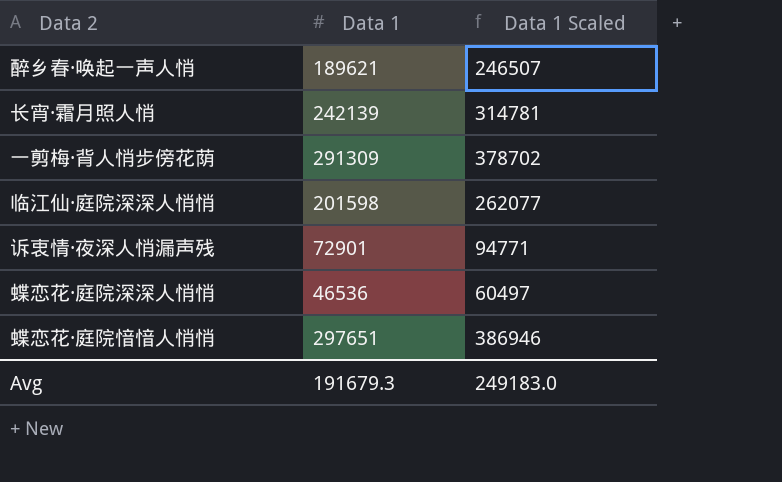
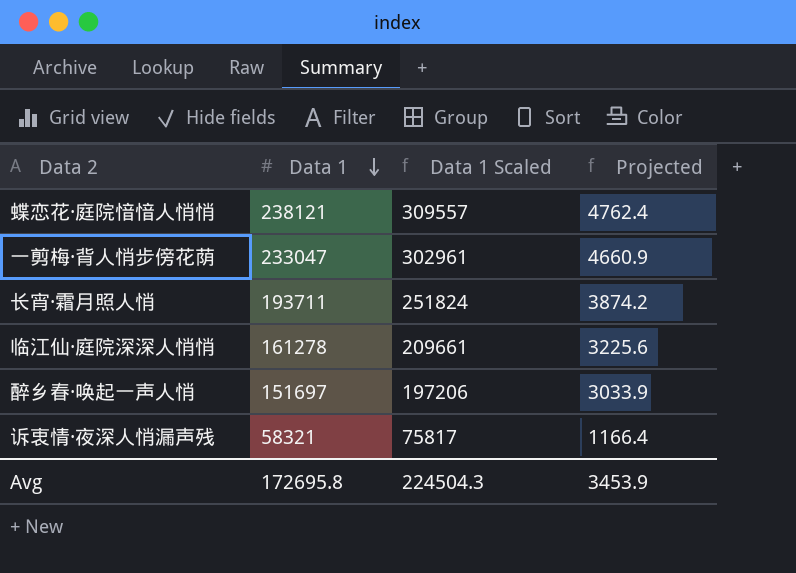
row order: none -> Data 1 descending
column Projected | formula: none -> [Data 1] * 0.02
row 蝶恋花·庭院深深人悄悄: 46536 | 60497 -> none
蝶恋花·庭院愔愔人悄悄 | Data 1: 297651 -> 238121
蝶恋花·庭院愔愔人悄悄 | Data 1 Scaled: 386946 -> 309557
一剪梅·背人悄步傍花荫 | Data 1: 291309 -> 233047
一剪梅·背人悄步傍花荫 | Data 1 Scaled: 378702 -> 302961
长宵·霜月照人悄 | Data 1: 242139 -> 193711
长宵·霜月照人悄 | Data 1 Scaled: 314781 -> 251824
临江仙·庭院深深人悄悄 | Data 1: 201598 -> 161278
临江仙·庭院深深人悄悄 | Data 1 Scaled: 262077 -> 209661
醉乡春·唤起一声人悄 | Data 1: 189621 -> 151697
醉乡春·唤起一声人悄 | Data 1 Scaled: 246507 -> 197206
诉衷情·夜深人悄漏声残 | Data 1: 72901 -> 58321
诉衷情·夜深人悄漏声残 | Data 1 Scaled: 94771 -> 75817
Avg | Data 1: 191679.3 -> 172695.8
Avg | Data 1 Scaled: 249183.0 -> 224504.3

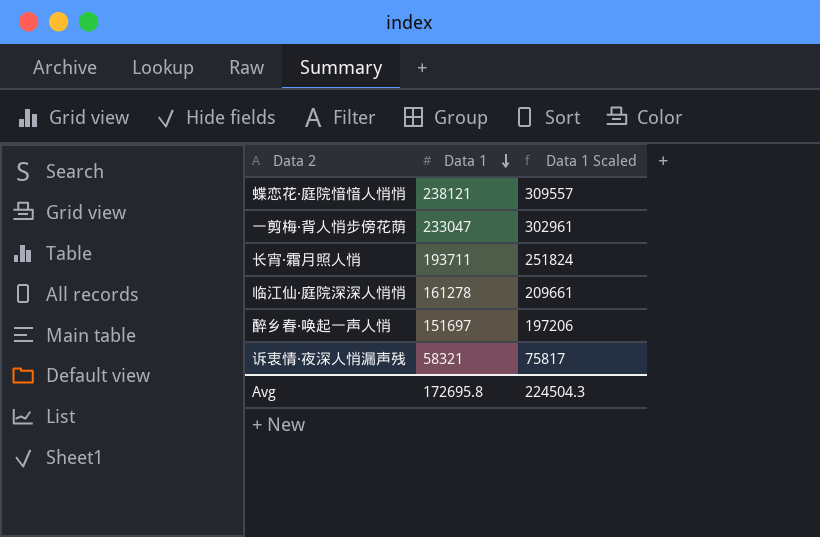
column Projected | formula: [Data 1] * 0.02 -> none

